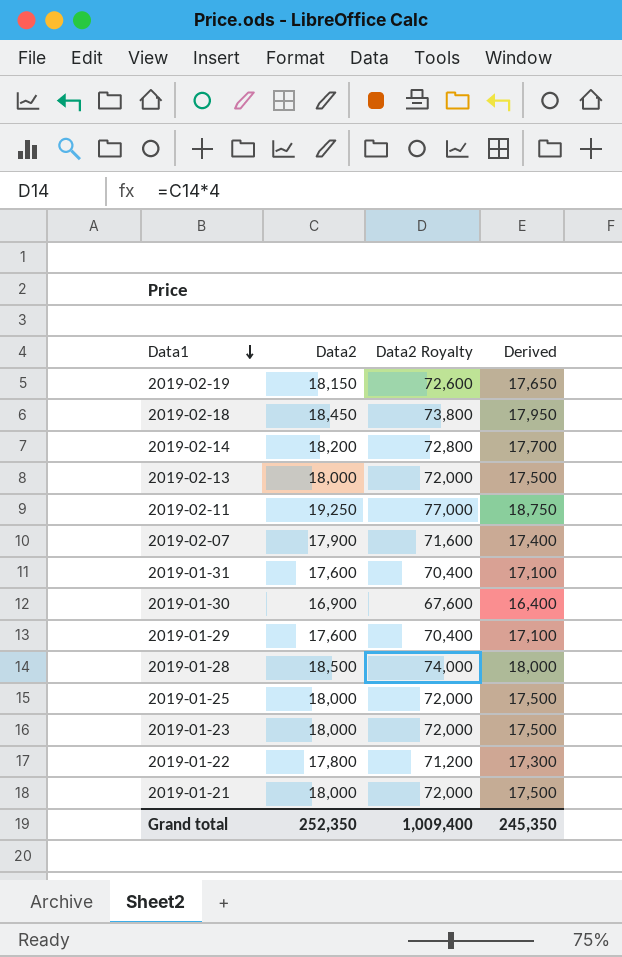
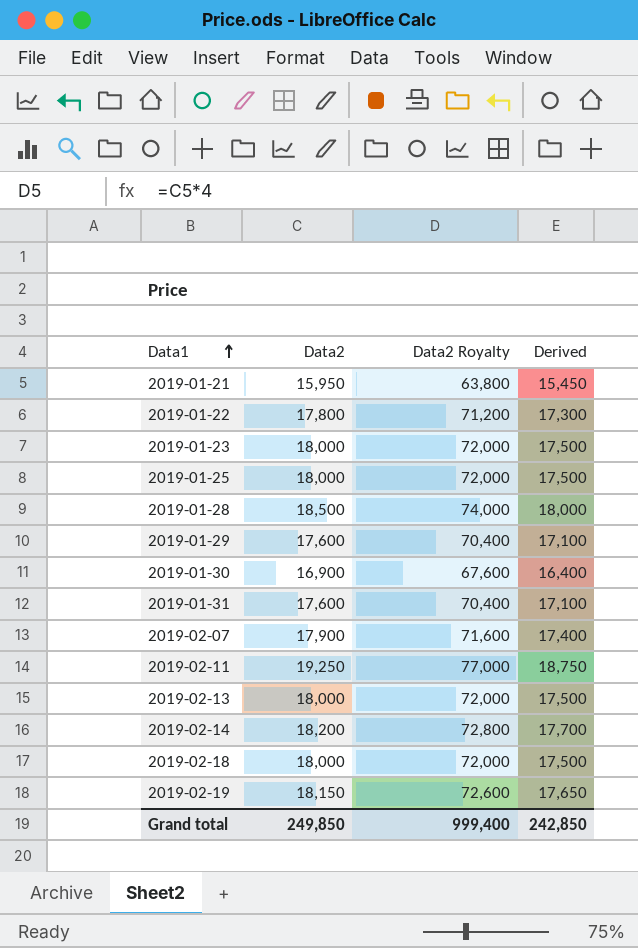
row order: Data1 descending -> Data1 ascending
2019-01-21 | Data2: 18,000 -> 15,950
2019-01-21 | Data2 Royalty: 72,000 -> 63,800
2019-01-21 | Derived: 17,500 -> 15,450
2019-02-18 | Data2: 18,450 -> 18,000
2019-02-18 | Data2 Royalty: 73,800 -> 72,000
2019-02-18 | Derived: 17,950 -> 17,500
Grand total | Data2: 252,350 -> 249,850
Grand total | Data2 Royalty: 1,009,400 -> 999,400
Grand total | Derived: 245,350 -> 242,850

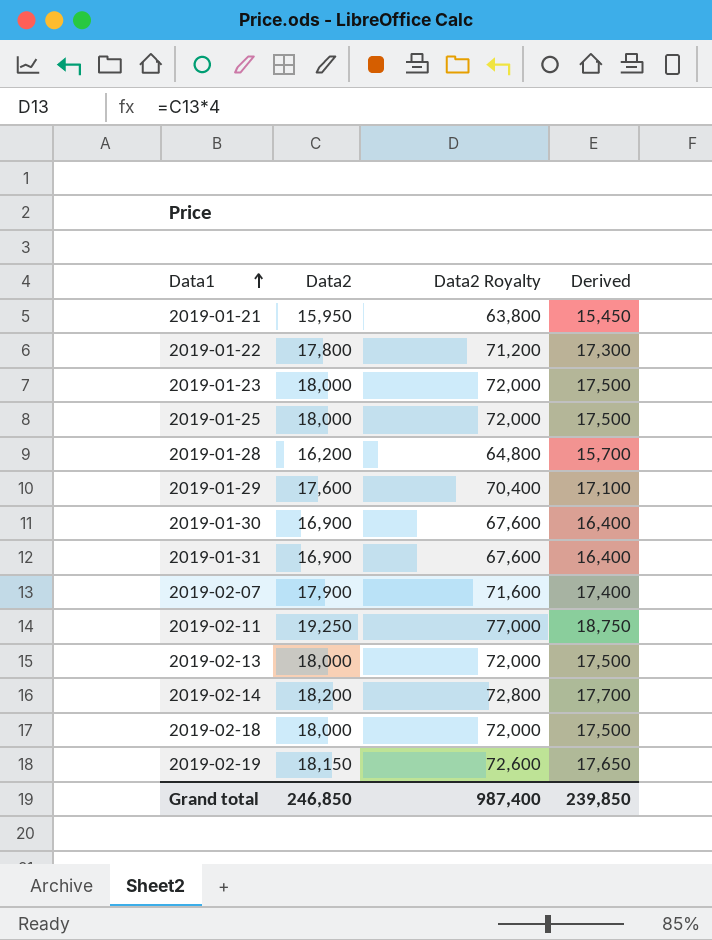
2019-01-28 | Data2: 18,500 -> 16,200
2019-01-28 | Data2 Royalty: 74,000 -> 64,800
2019-01-28 | Derived: 18,000 -> 15,700
2019-01-31 | Data2: 17,600 -> 16,900
2019-01-31 | Data2 Royalty: 70,400 -> 67,600
2019-01-31 | Derived: 17,100 -> 16,400
Grand total | Data2: 249,850 -> 246,850
Grand total | Data2 Royalty: 999,400 -> 987,400
Grand total | Derived: 242,850 -> 239,850

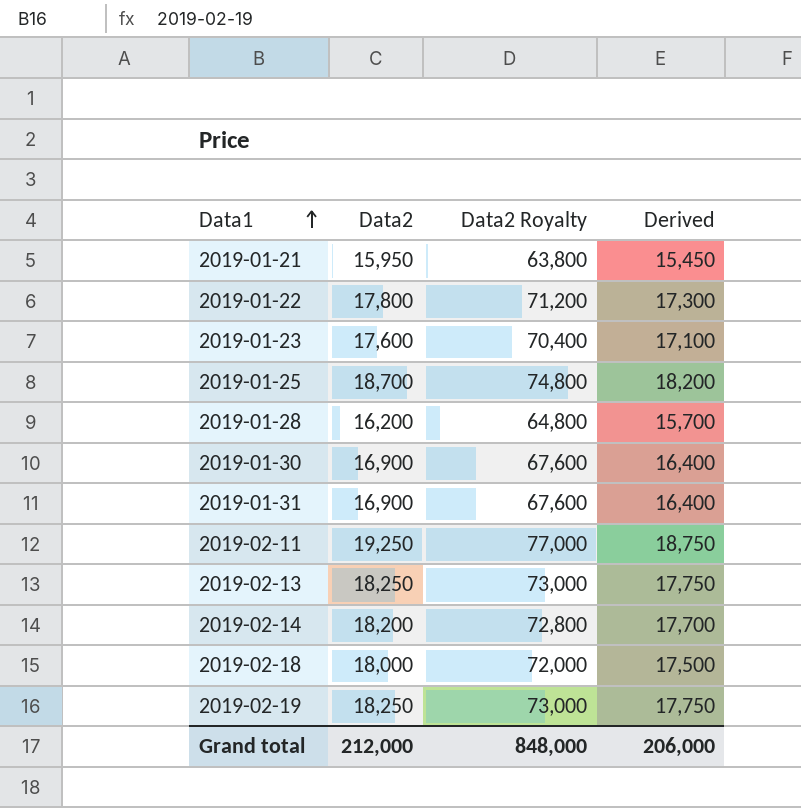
row 2019-01-29: 17,600 | 70,400 | 17,100 -> none
row 2019-02-07: 17,900 | 71,600 | 17,400 -> none
2019-01-23 | Data2: 18,000 -> 17,600
2019-01-23 | Data2 Royalty: 72,000 -> 70,400
2019-01-23 | Derived: 17,500 -> 17,100
2019-01-25 | Data2: 18,000 -> 18,700
2019-01-25 | Data2 Royalty: 72,000 -> 74,800
2019-01-25 | Derived: 17,500 -> 18,200
2019-02-13 | Data2: 18,000 -> 18,250
2019-02-13 | Data2 Royalty: 72,000 -> 73,000
2019-02-13 | Derived: 17,500 -> 17,750
2019-02-19 | Data2: 18,150 -> 18,250
2019-02-19 | Data2 Royalty: 72,600 -> 73,000
2019-02-19 | Derived: 17,650 -> 17,750
Grand total | Data2: 246,850 -> 212,000
Grand total | Data2 Royalty: 987,400 -> 848,000
Grand total | Derived: 239,850 -> 206,000

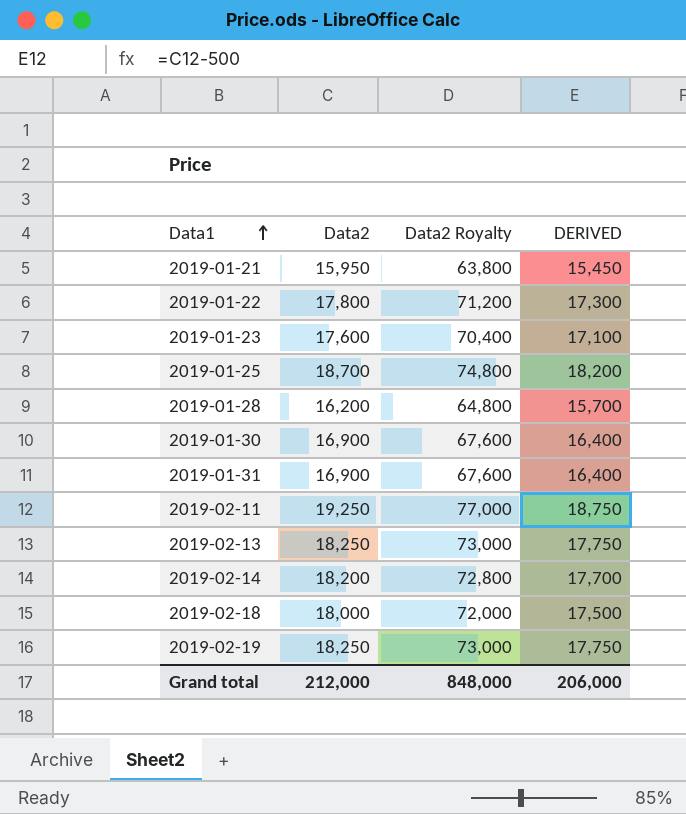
column name: Derived -> DERIVED

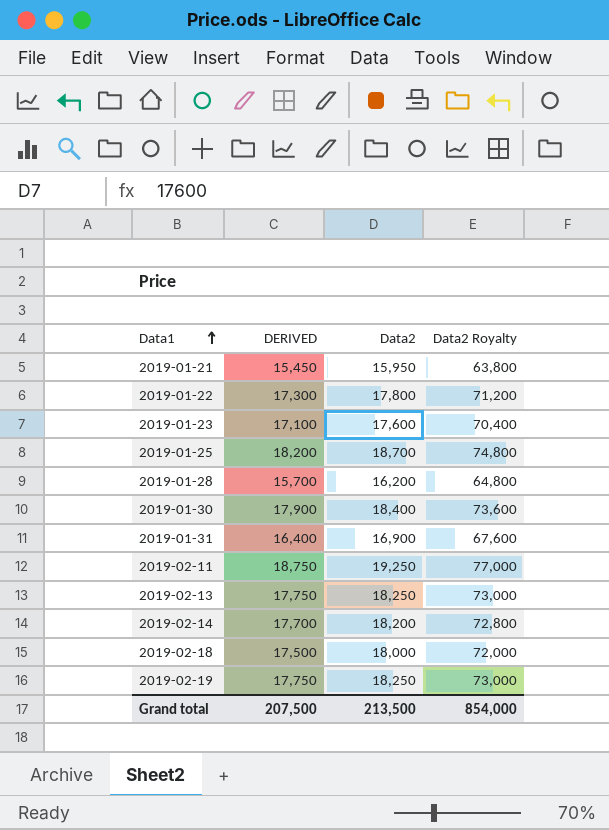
column DERIVED | position: 4 -> 2
2019-01-30 | DERIVED: 16,400 -> 17,900
2019-01-30 | Data2: 16,900 -> 18,400
2019-01-30 | Data2 Royalty: 67,600 -> 73,600
Grand total | DERIVED: 206,000 -> 207,500
Grand total | Data2: 212,000 -> 213,500
Grand total | Data2 Royalty: 848,000 -> 854,000

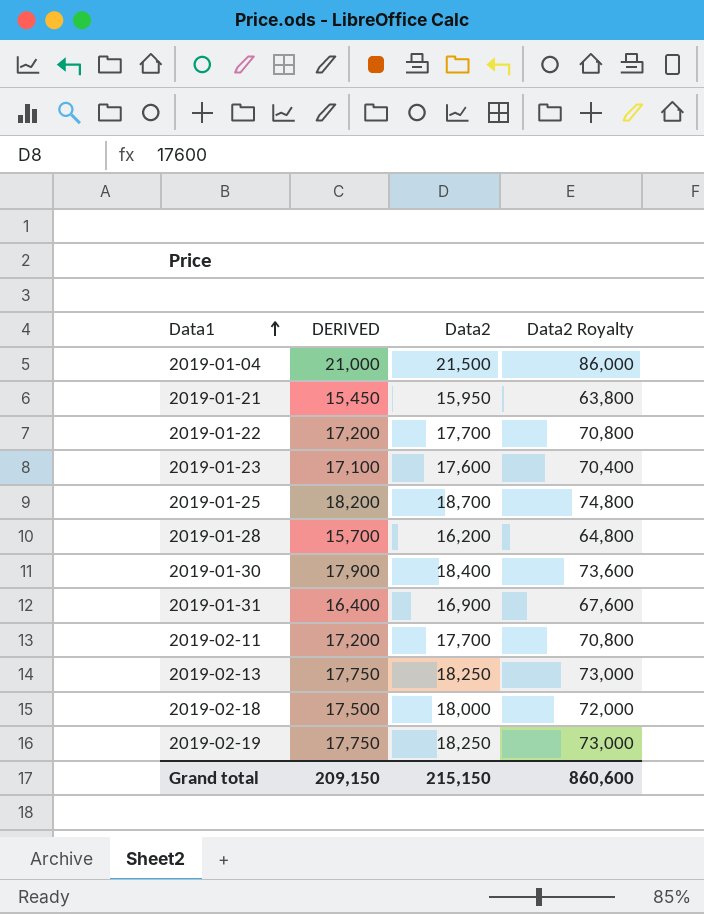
row 2019-02-14: 17,700 | 18,200 | 72,800 -> none
row 2019-01-04: none -> 21,000 | 21,500 | 86,000
2019-01-22 | DERIVED: 17,300 -> 17,200
2019-01-22 | Data2: 17,800 -> 17,700
2019-01-22 | Data2 Royalty: 71,200 -> 70,800
2019-02-11 | DERIVED: 18,750 -> 17,200
2019-02-11 | Data2: 19,250 -> 17,700
2019-02-11 | Data2 Royalty: 77,000 -> 70,800
Grand total | DERIVED: 207,500 -> 209,150
Grand total | Data2: 213,500 -> 215,150
Grand total | Data2 Royalty: 854,000 -> 860,600

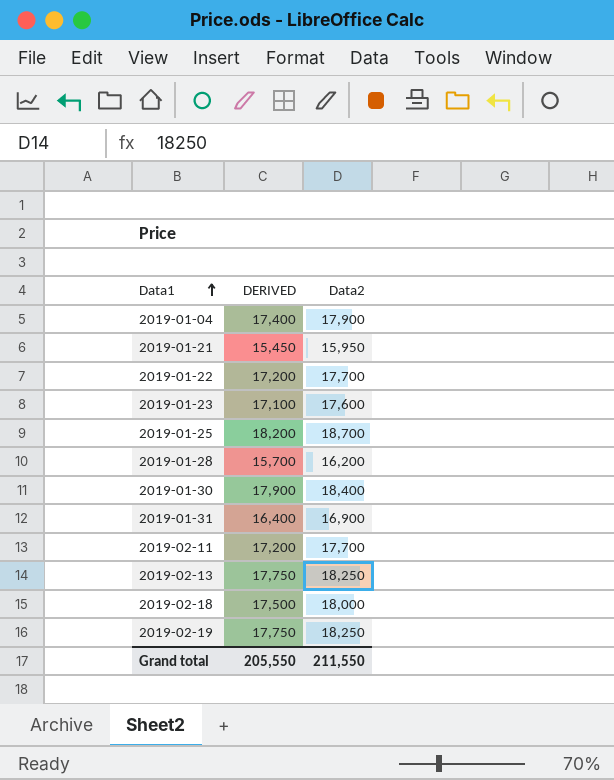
column Data2 Royalty | formula: [Data2] * 4 -> none
2019-01-04 | DERIVED: 21,000 -> 17,400
2019-01-04 | Data2: 21,500 -> 17,900
Grand total | DERIVED: 209,150 -> 205,550
Grand total | Data2: 215,150 -> 211,550

